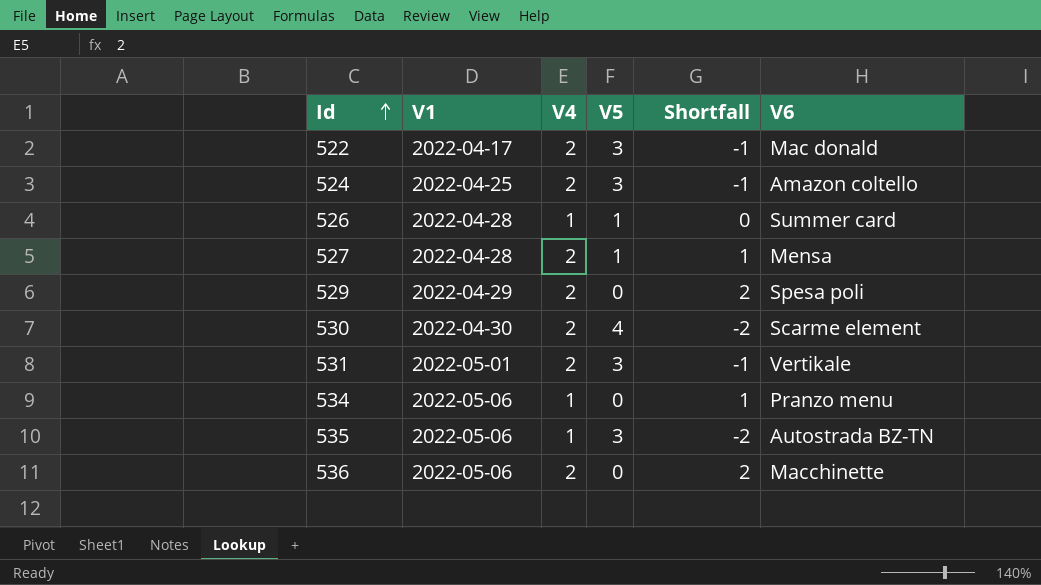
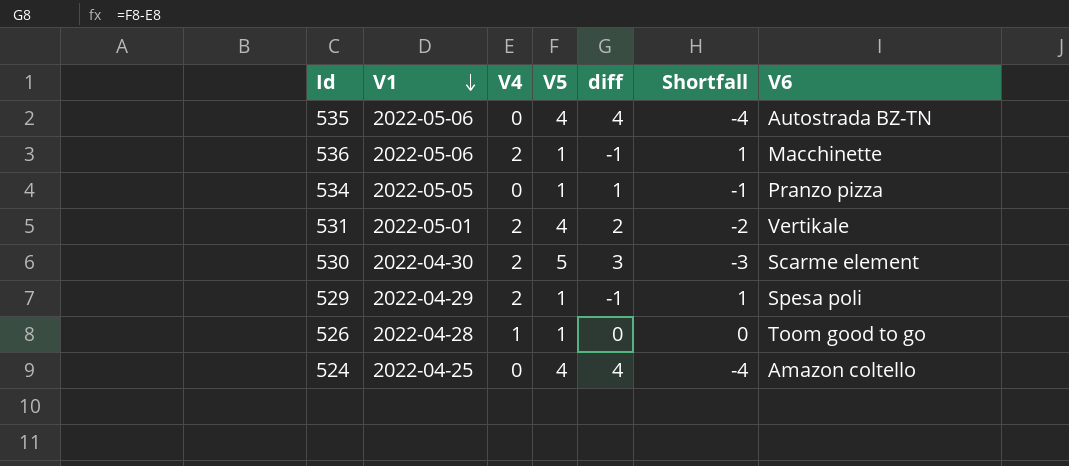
row order: Id ascending -> V1 descending
column diff | formula: none -> [V5] - [V4]
row 522: 2022-04-17 | 2 | 3 | -1 | Mac donald -> none
row 527: 2022-04-28 | 2 | 1 | 1 | Mensa -> none
535 | V4: 1 -> 0
535 | V5: 3 -> 4
535 | Shortfall: -2 -> -4
536 | V5: 0 -> 1
536 | Shortfall: 2 -> 1
534 | V1: 2022-05-06 -> 2022-05-05
534 | V4: 1 -> 0
534 | V5: 0 -> 1
534 | Shortfall: 1 -> -1
534 | V6: Pranzo menu -> Pranzo pizza
531 | V5: 3 -> 4
531 | Shortfall: -1 -> -2
530 | V5: 4 -> 5
530 | Shortfall: -2 -> -3
529 | V5: 0 -> 1
529 | Shortfall: 2 -> 1
526 | V6: Summer card -> Toom good to go
524 | V4: 2 -> 0
524 | V5: 3 -> 4
524 | Shortfall: -1 -> -4

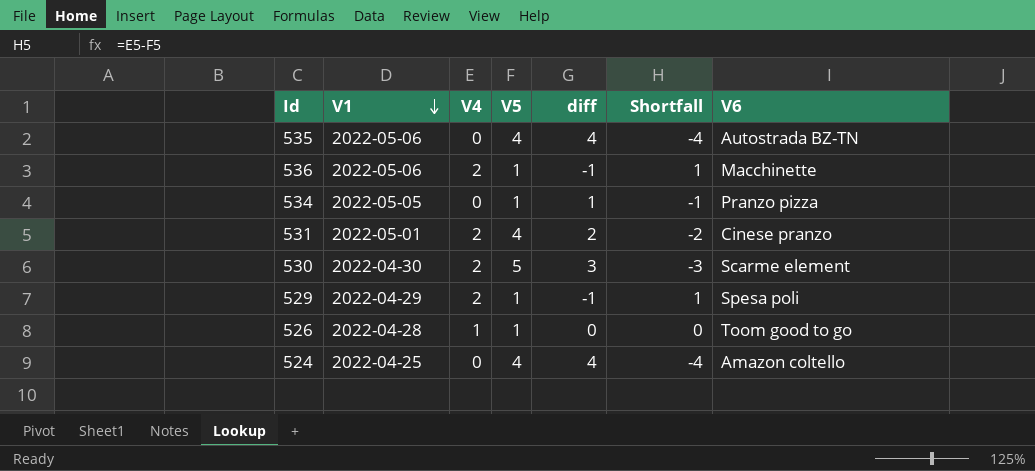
531 | V6: Vertikale -> Cinese pranzo

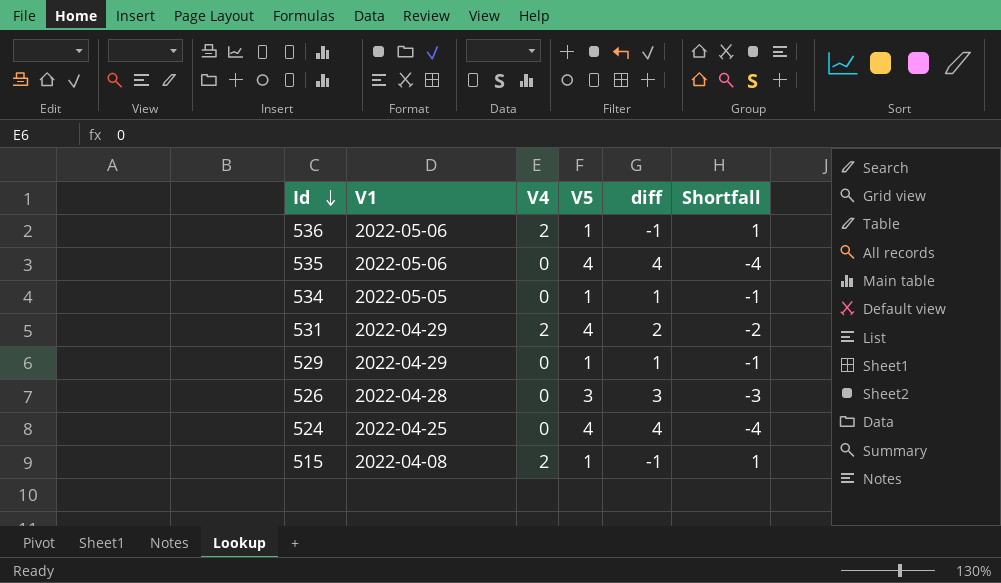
row order: V1 descending -> Id descending
column V6 | position: 7 -> none
row 530: 2022-04-30 | 2 | 5 | 3 | -3 | Scarme element -> none
531 | V1: 2022-05-01 -> 2022-04-29
529 | V4: 2 -> 0
529 | diff: -1 -> 1
529 | Shortfall: 1 -> -1
526 | V4: 1 -> 0
526 | V5: 1 -> 3
526 | diff: 0 -> 3
526 | Shortfall: 0 -> -3
row 515: none -> 2022-04-08 | 2 | 1 | -1 | 1

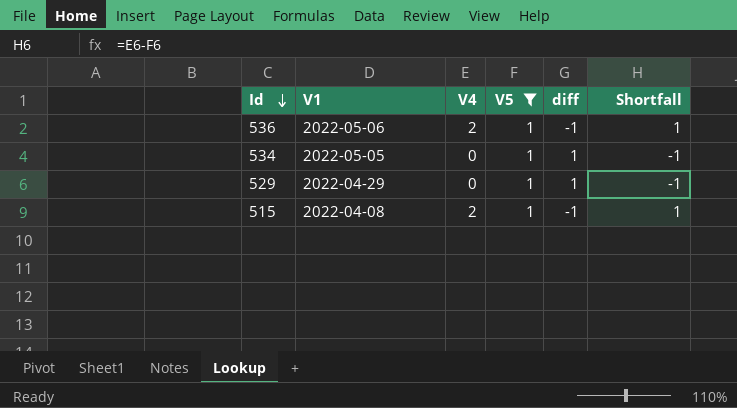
filter: none -> V5 = 1

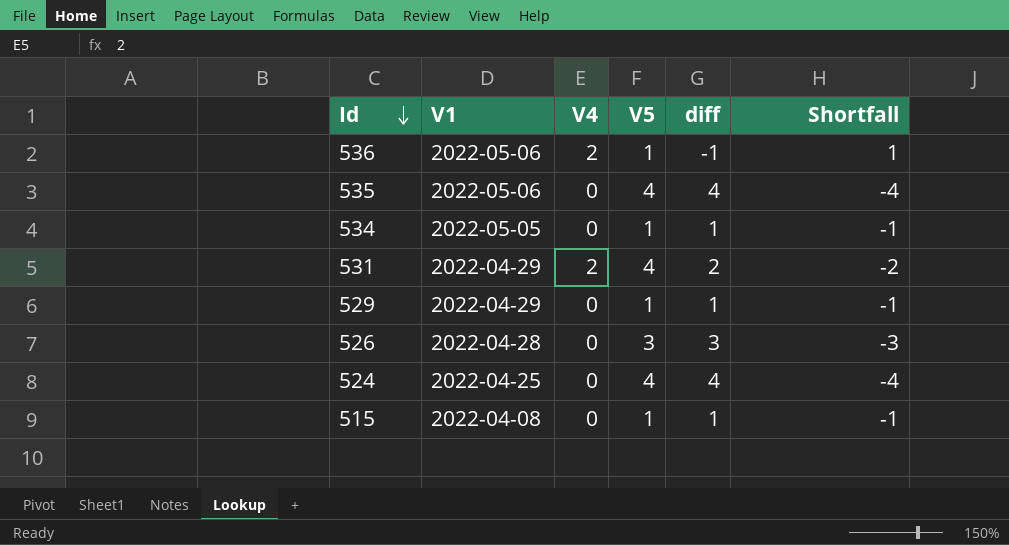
filter: V5 = 1 -> none
515 | V4: 2 -> 0
515 | diff: -1 -> 1
515 | Shortfall: 1 -> -1

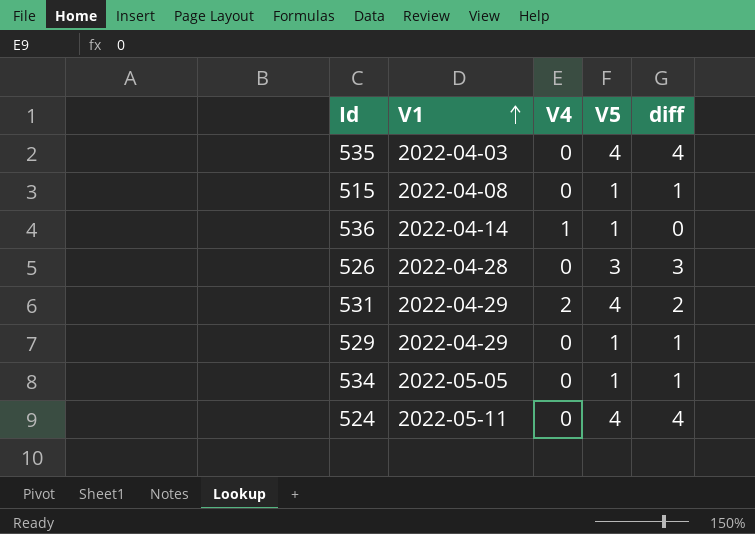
row order: Id descending -> V1 ascending
column Shortfall | formula: [V4] - [V5] -> none
535 | V1: 2022-05-06 -> 2022-04-03
536 | V1: 2022-05-06 -> 2022-04-14
536 | V4: 2 -> 1
536 | diff: -1 -> 0
524 | V1: 2022-04-25 -> 2022-05-11

